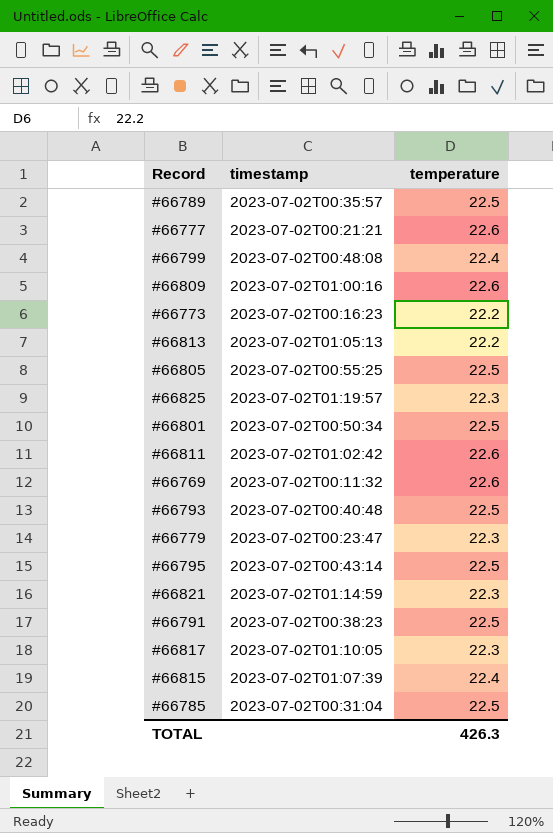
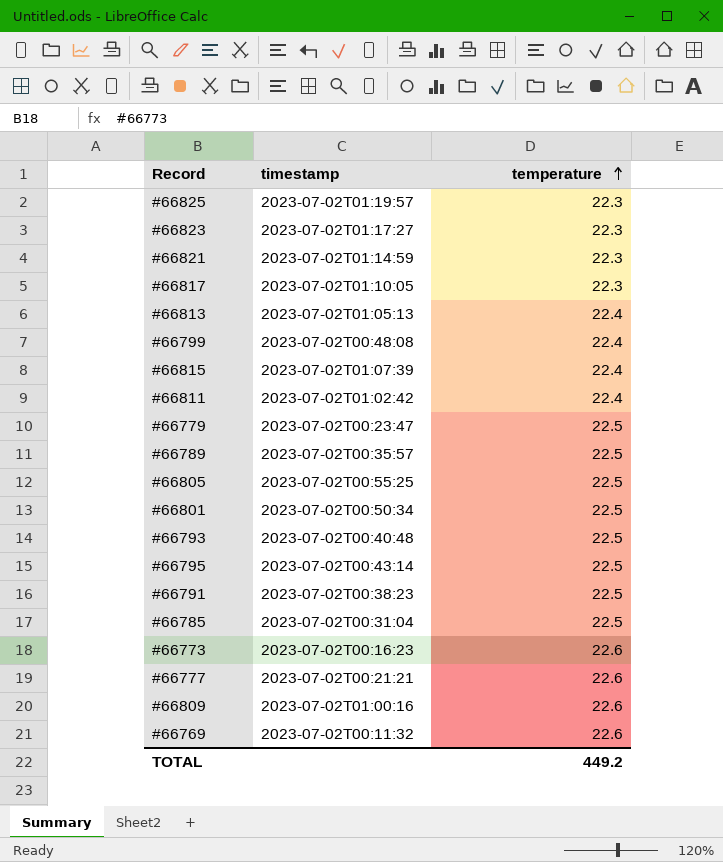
row order: none -> temperature ascending
row #66823: none -> 2023-07-02T01:17:27 | 22.3
#66813 | temperature: 22.2 -> 22.4
#66811 | temperature: 22.6 -> 22.4
#66779 | temperature: 22.3 -> 22.5
#66773 | temperature: 22.2 -> 22.6
TOTAL | temperature: 426.3 -> 449.2

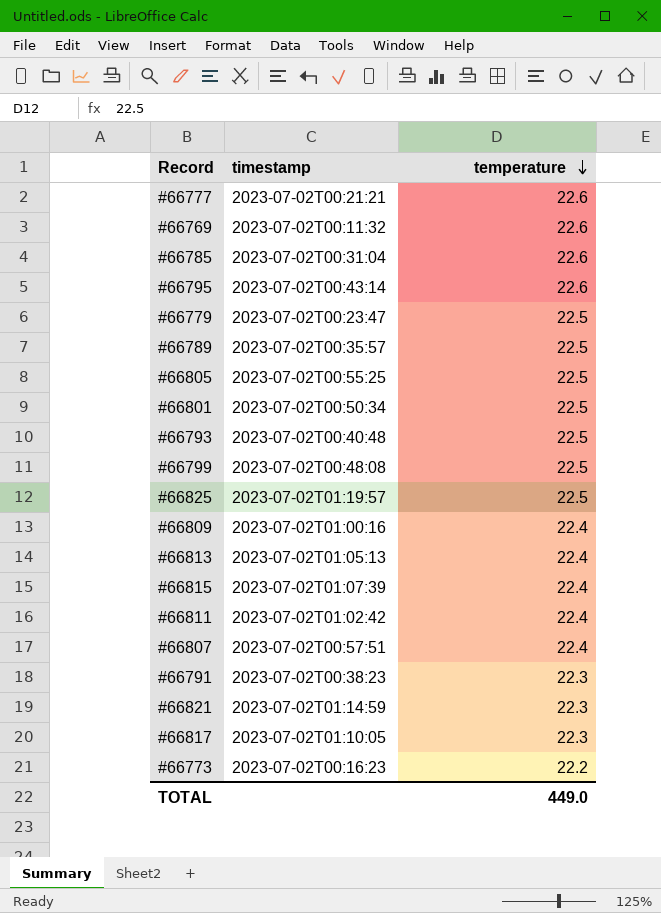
row order: temperature ascending -> temperature descending
row #66823: 2023-07-02T01:17:27 | 22.3 -> none
#66785 | temperature: 22.5 -> 22.6
#66795 | temperature: 22.5 -> 22.6
#66799 | temperature: 22.4 -> 22.5
#66825 | temperature: 22.3 -> 22.5
#66809 | temperature: 22.6 -> 22.4
row #66807: none -> 2023-07-02T00:57:51 | 22.4
#66791 | temperature: 22.5 -> 22.3
#66773 | temperature: 22.6 -> 22.2
TOTAL | temperature: 449.2 -> 449.0

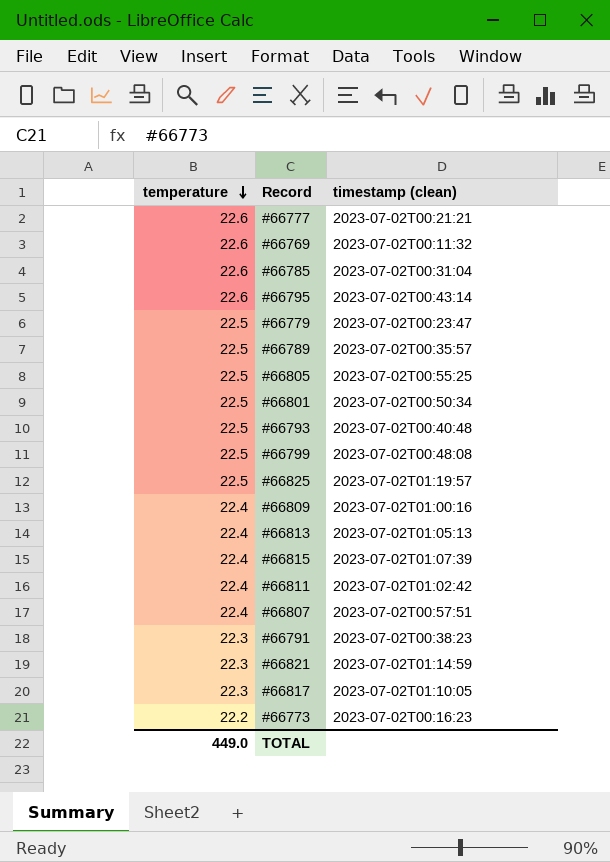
column temperature | position: 3 -> 1
column name: timestamp -> timestamp (clean)

